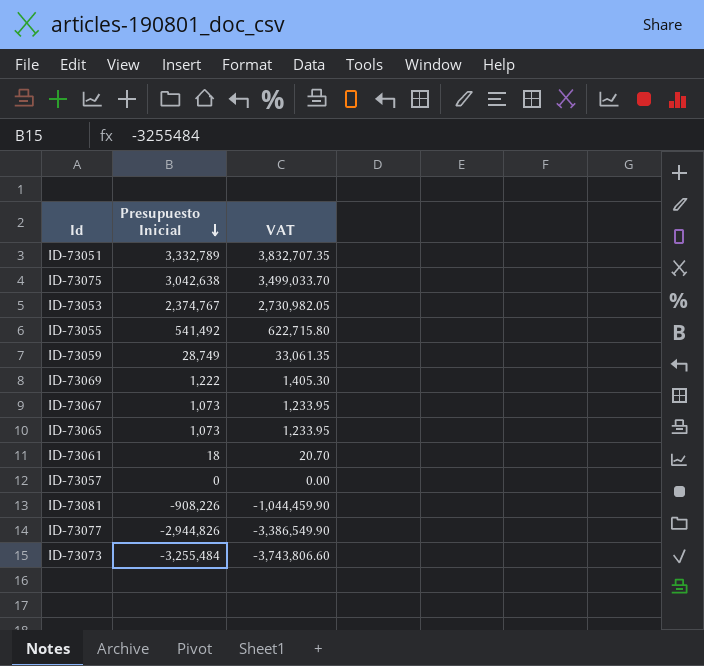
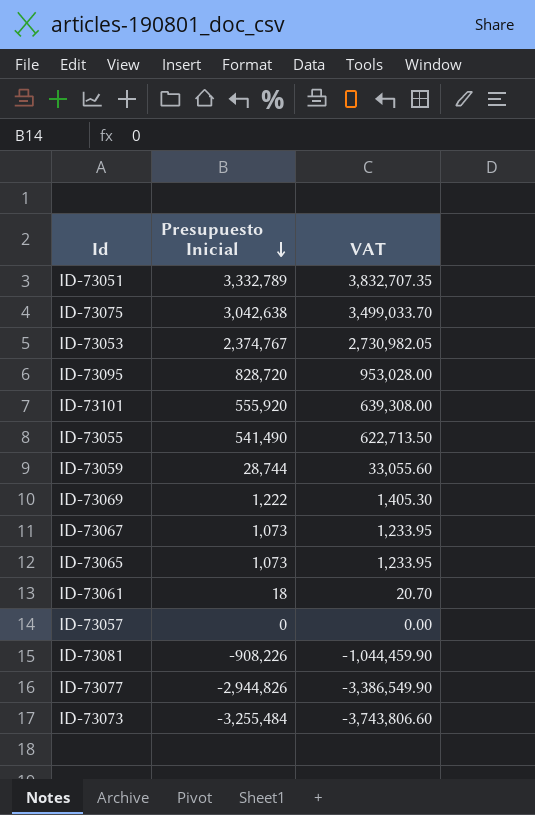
row ID-73095: none -> 828,720 | 953,028.00
row ID-73101: none -> 555,920 | 639,308.00
ID-73055 | Presupuesto Inicial: 541,492 -> 541,490
ID-73055 | VAT: 622,715.80 -> 622,713.50
ID-73059 | Presupuesto Inicial: 28,749 -> 28,744
ID-73059 | VAT: 33,061.35 -> 33,055.60

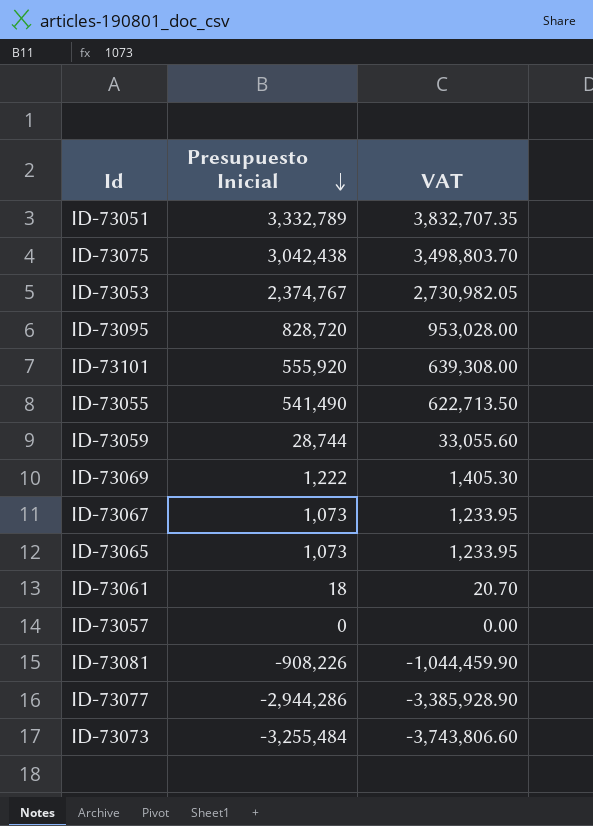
ID-73075 | Presupuesto Inicial: 3,042,638 -> 3,042,438
ID-73075 | VAT: 3,499,033.70 -> 3,498,803.70
ID-73077 | Presupuesto Inicial: -2,944,826 -> -2,944,286
ID-73077 | VAT: -3,386,549.90 -> -3,385,928.90

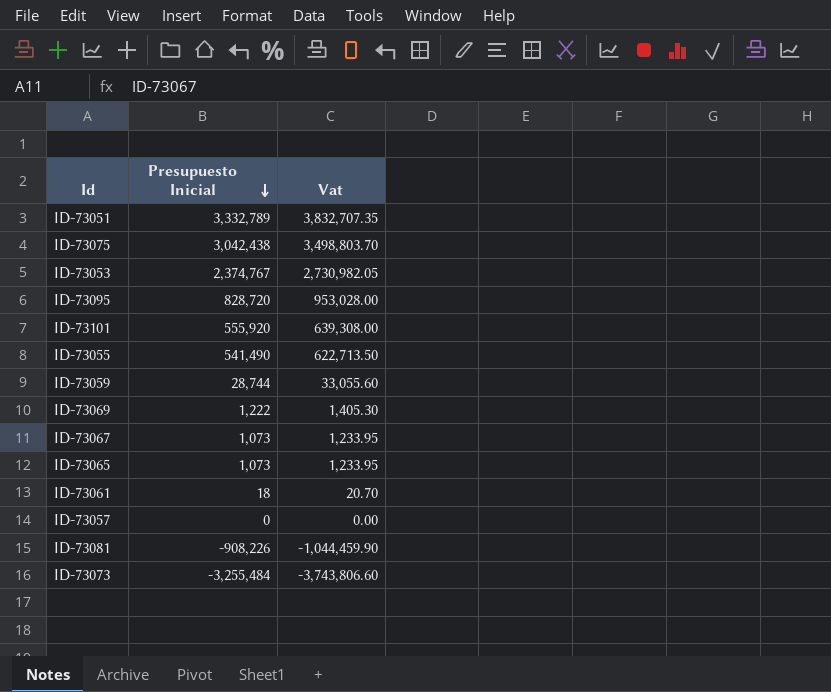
column name: VAT -> Vat
row ID-73077: -2,944,286 | -3,385,928.90 -> none

